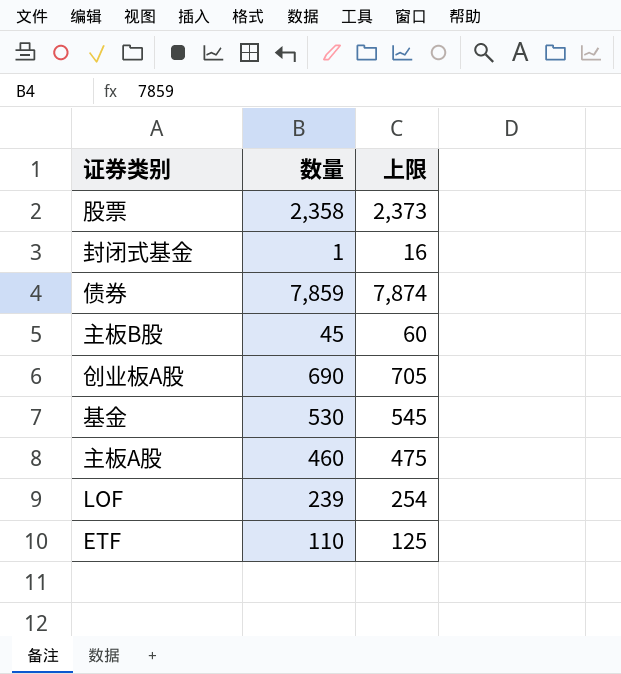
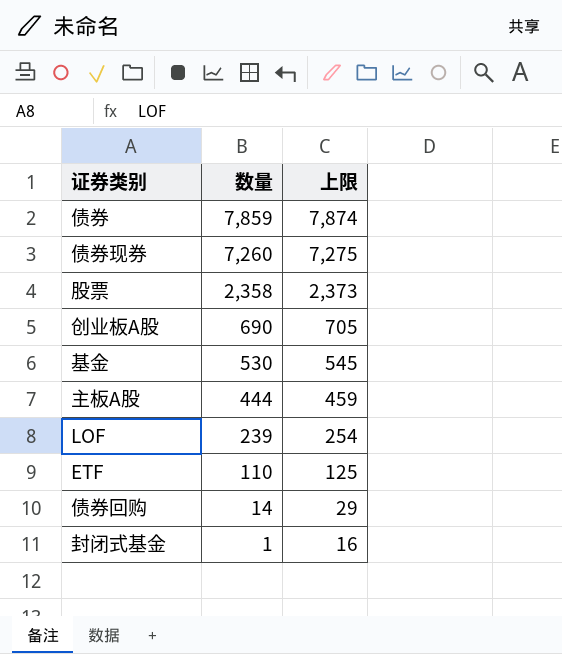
row order: none -> 数量 descending
row 主板B股: 45 | 60 -> none
row 债券现券: none -> 7,260 | 7,275
主板A股 | 数量: 460 -> 444
主板A股 | 上限: 475 -> 459
row 债券回购: none -> 14 | 29

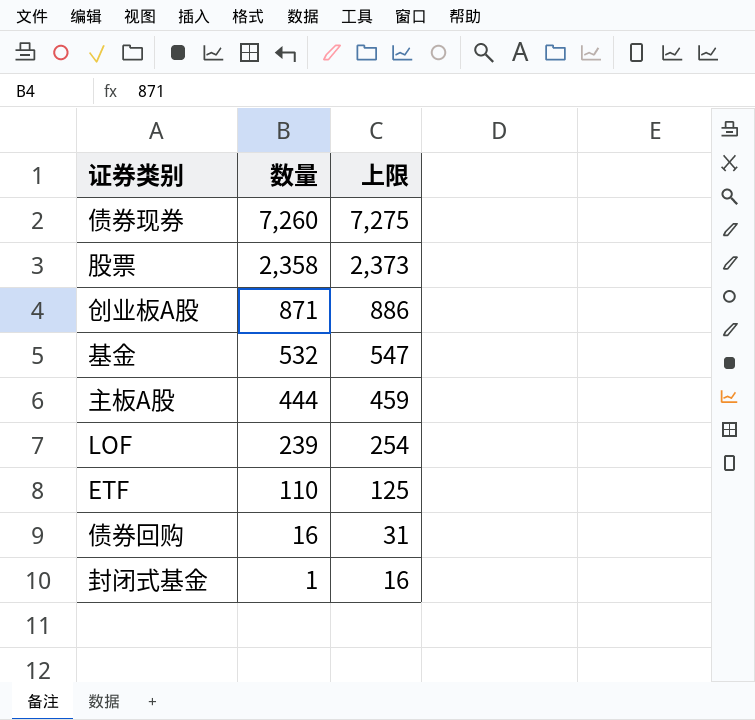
row 债券: 7,859 | 7,874 -> none
创业板A股 | 数量: 690 -> 871
创业板A股 | 上限: 705 -> 886
基金 | 数量: 530 -> 532
基金 | 上限: 545 -> 547
债券回购 | 数量: 14 -> 16
债券回购 | 上限: 29 -> 31

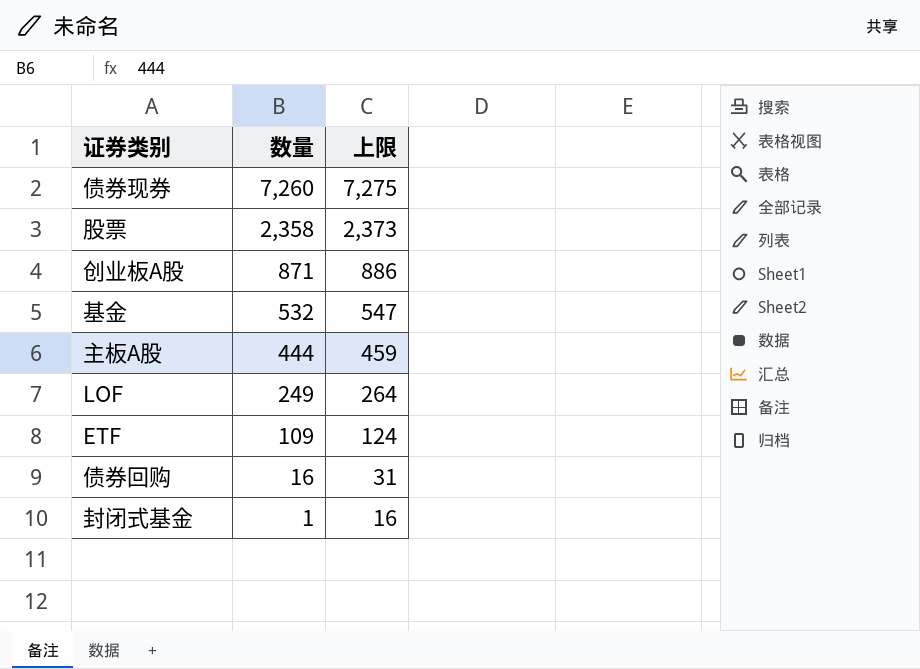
LOF | 数量: 239 -> 249
LOF | 上限: 254 -> 264
ETF | 数量: 110 -> 109
ETF | 上限: 125 -> 124

